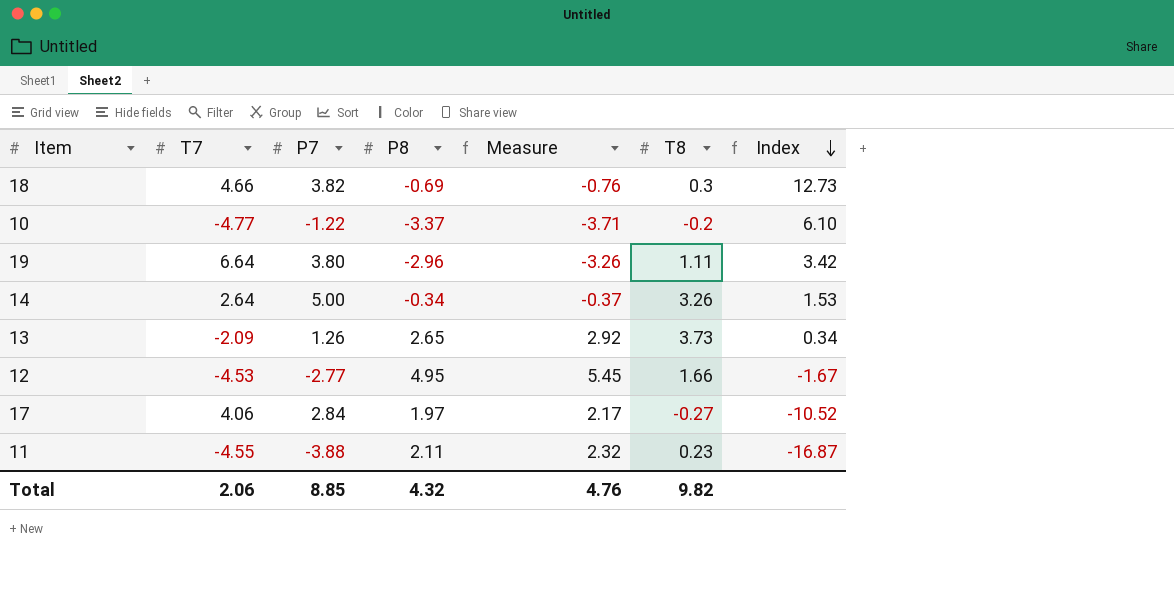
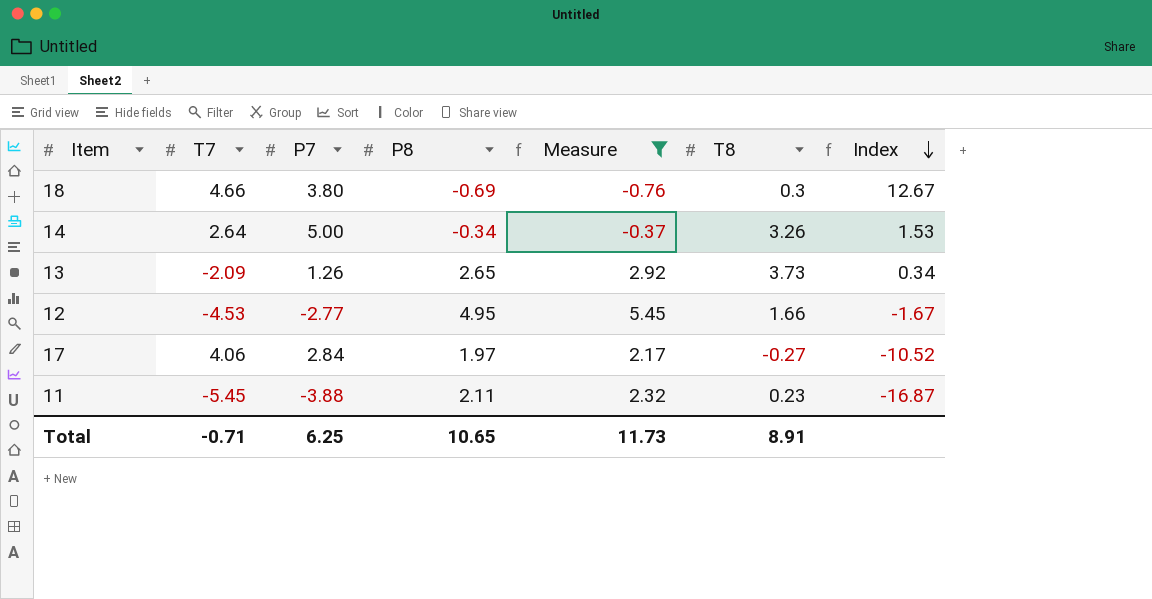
filter: none -> Measure >= -0.76
18 | P7: 3.82 -> 3.80
18 | Index: 12.73 -> 12.67
11 | T7: -4.55 -> -5.45
Total | T7: 2.06 -> -0.71
Total | P7: 8.85 -> 6.25
Total | P8: 4.32 -> 10.65
Total | Measure: 4.76 -> 11.73
Total | T8: 9.82 -> 8.91

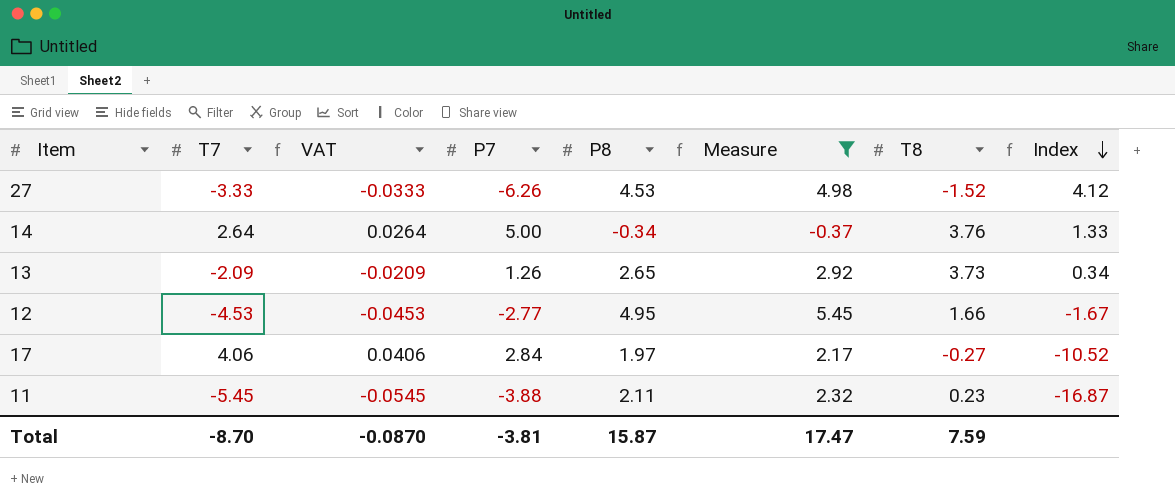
column VAT | formula: none -> [T7] * 0.01
row 18: 4.66 | 3.80 | -0.69 | -0.76 | 0.3 | 12.67 -> none
row 27: none -> -3.33 | -0.0333 | -6.26 | 4.53 | 4.98 | -1.52 | 4.12
14 | T8: 3.26 -> 3.76
14 | Index: 1.53 -> 1.33
Total | T7: -0.71 -> -8.70
Total | P7: 6.25 -> -3.81
Total | P8: 10.65 -> 15.87
Total | Measure: 11.73 -> 17.47
Total | T8: 8.91 -> 7.59

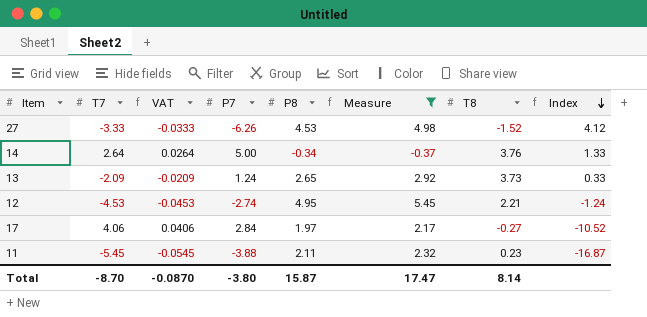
13 | P7: 1.26 -> 1.24
13 | Index: 0.34 -> 0.33
12 | P7: -2.77 -> -2.74
12 | T8: 1.66 -> 2.21
12 | Index: -1.67 -> -1.24
Total | P7: -3.81 -> -3.80
Total | T8: 7.59 -> 8.14

